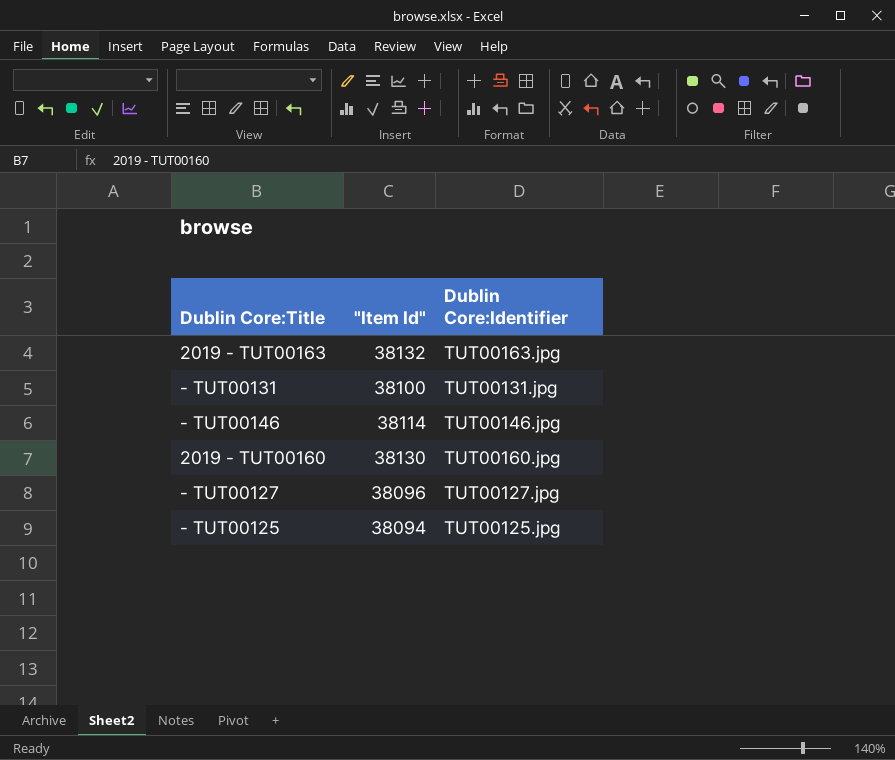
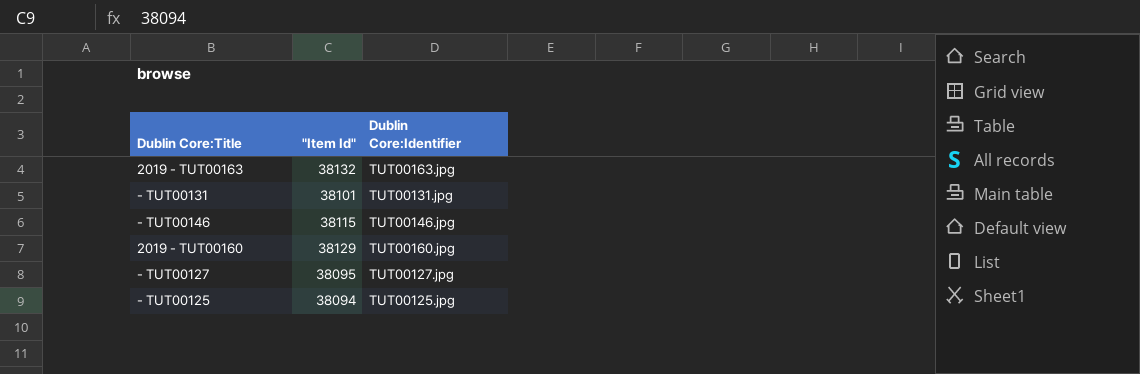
- TUT00131 | "Item Id": 38100 -> 38101
- TUT00146 | "Item Id": 38114 -> 38115
2019 - TUT00160 | "Item Id": 38130 -> 38129
- TUT00127 | "Item Id": 38096 -> 38095

